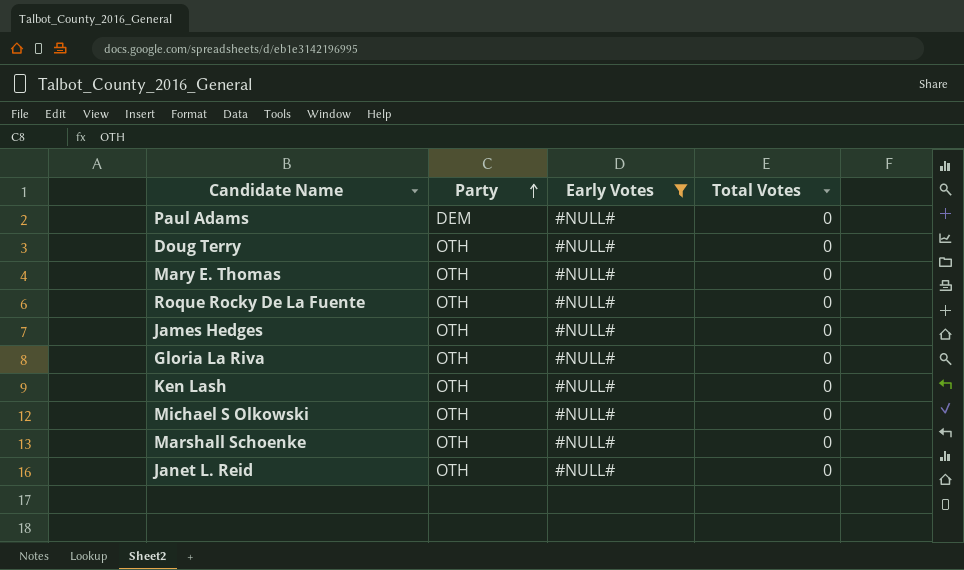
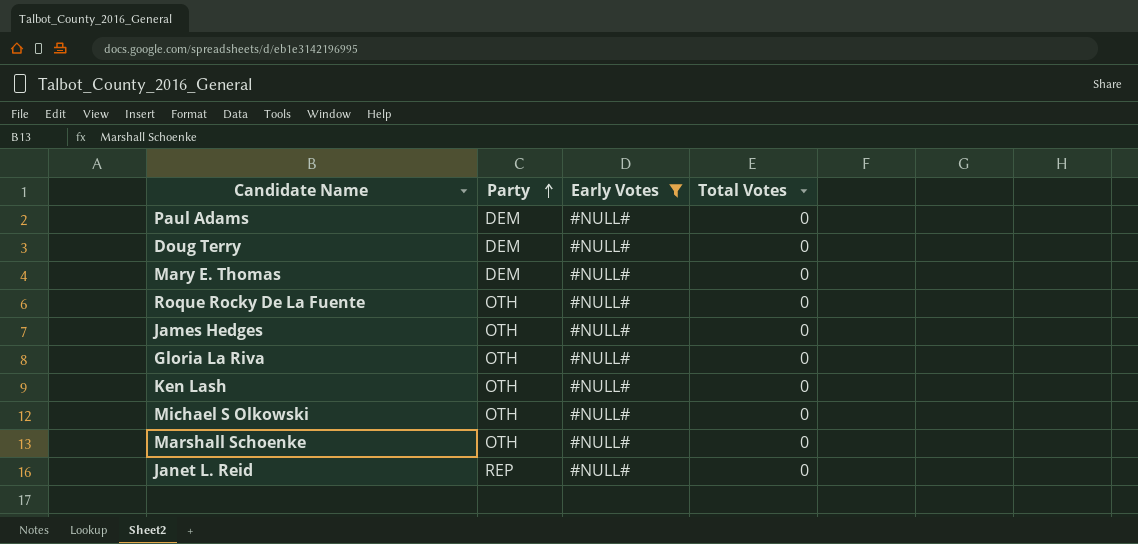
Doug Terry | Party: OTH -> DEM
Mary E. Thomas | Party: OTH -> DEM
Janet L. Reid | Party: OTH -> REP

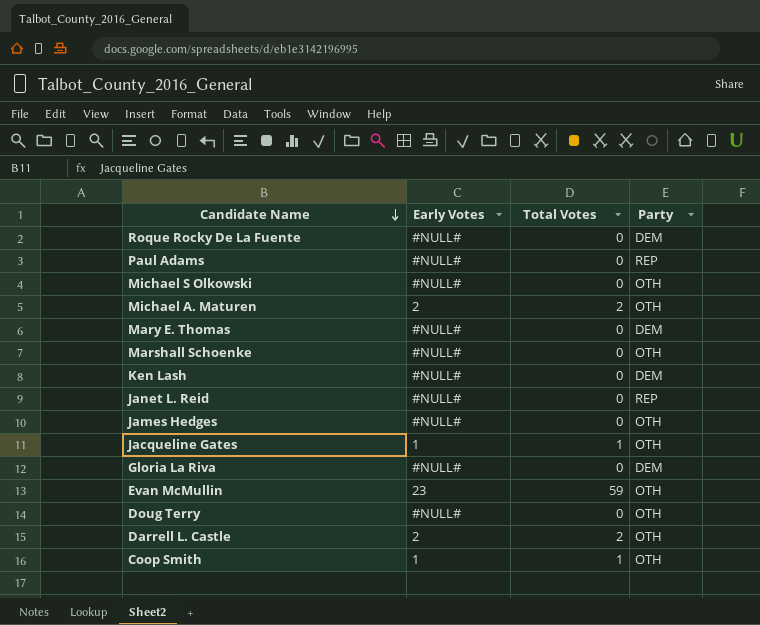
filter: Early Votes = #NULL# -> none
row order: Party ascending -> Candidate Name descending
column Party | position: 2 -> 4
Roque Rocky De La Fuente | Party: OTH -> DEM
Paul Adams | Party: DEM -> REP
Ken Lash | Party: OTH -> DEM
Gloria La Riva | Party: OTH -> DEM
Doug Terry | Party: DEM -> OTH

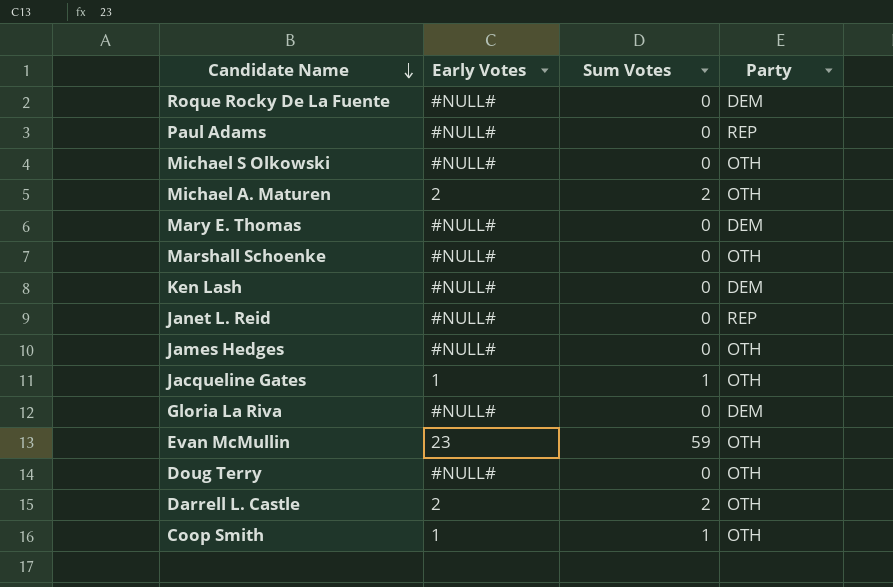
column name: Total Votes -> Sum Votes

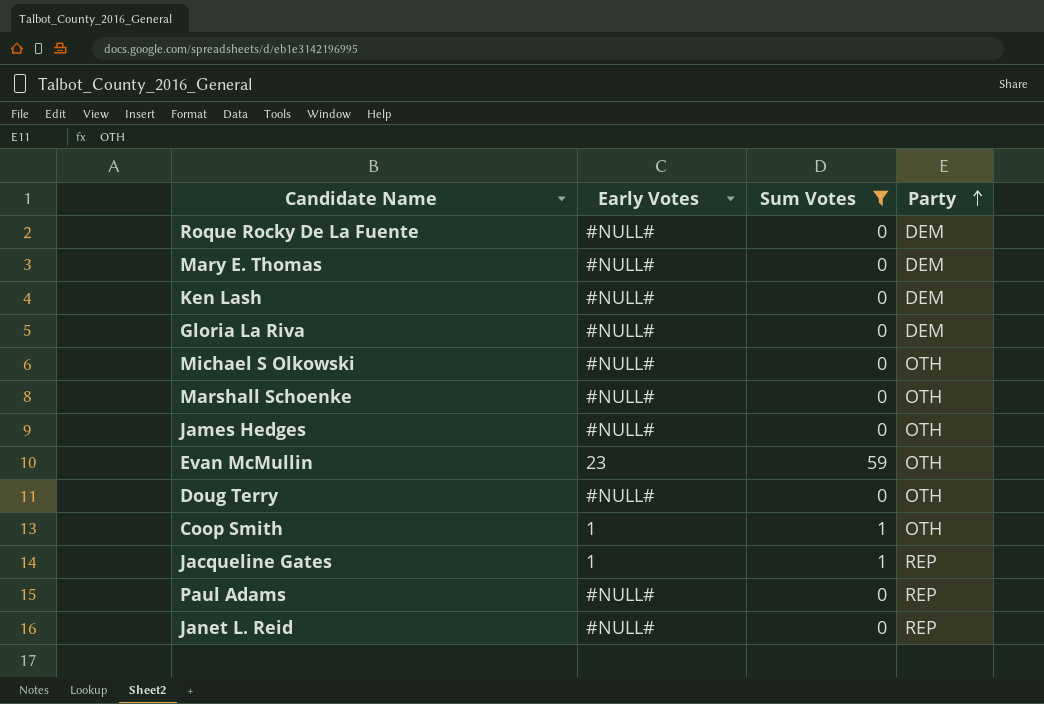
filter: none -> Sum Votes != 2
row order: Candidate Name descending -> Party ascending
Jacqueline Gates | Party: OTH -> REP

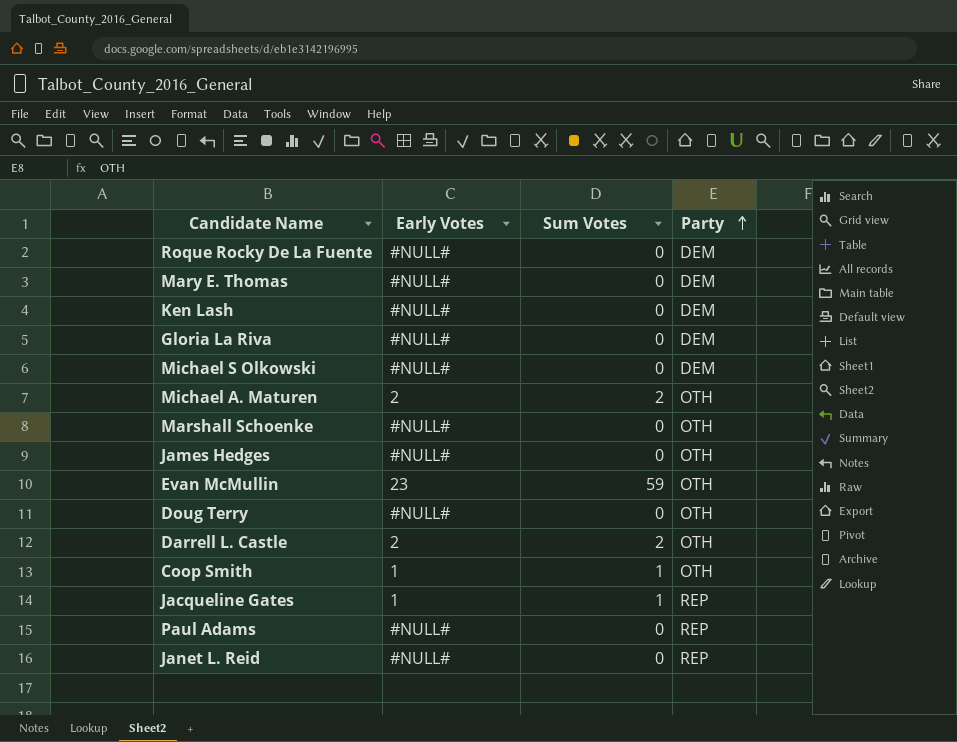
filter: Sum Votes != 2 -> none
Michael S Olkowski | Party: OTH -> DEM

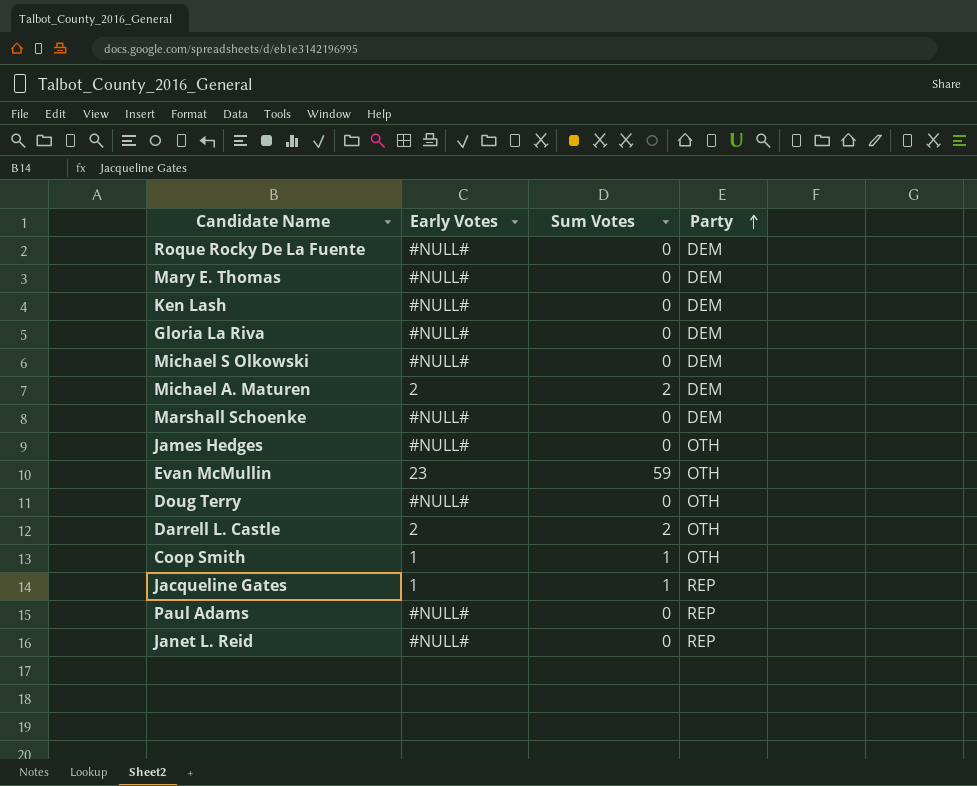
Michael A. Maturen | Party: OTH -> DEM
Marshall Schoenke | Party: OTH -> DEM

